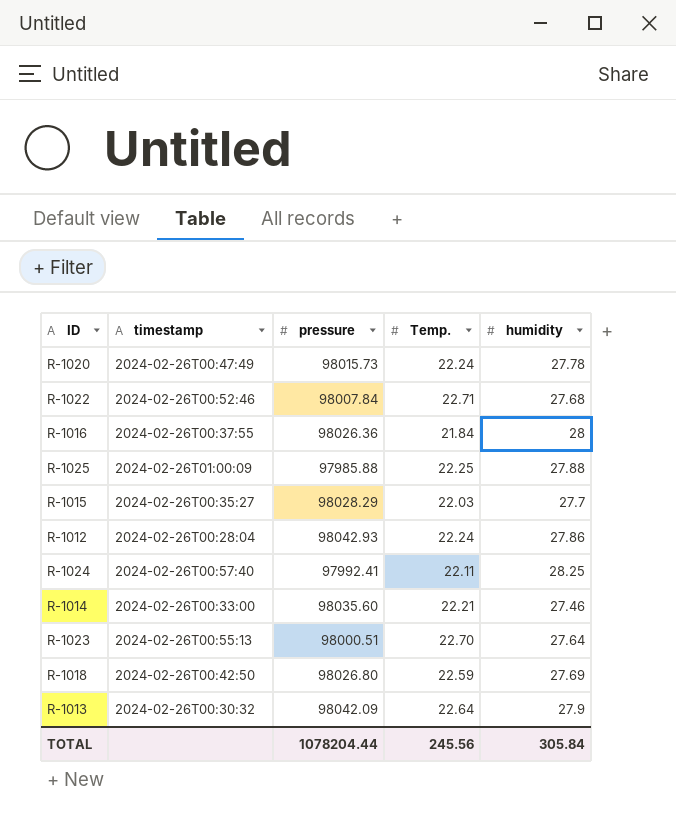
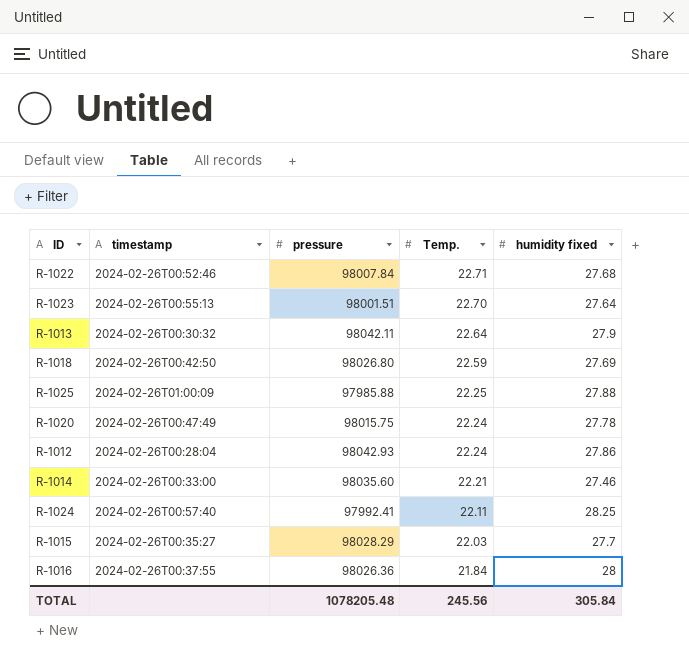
row order: none -> Temp. descending
column name: humidity -> humidity fixed
R-1023 | pressure: 98000.51 -> 98001.51
R-1013 | pressure: 98042.09 -> 98042.11
R-1020 | pressure: 98015.73 -> 98015.75
TOTAL | pressure: 1078204.44 -> 1078205.48

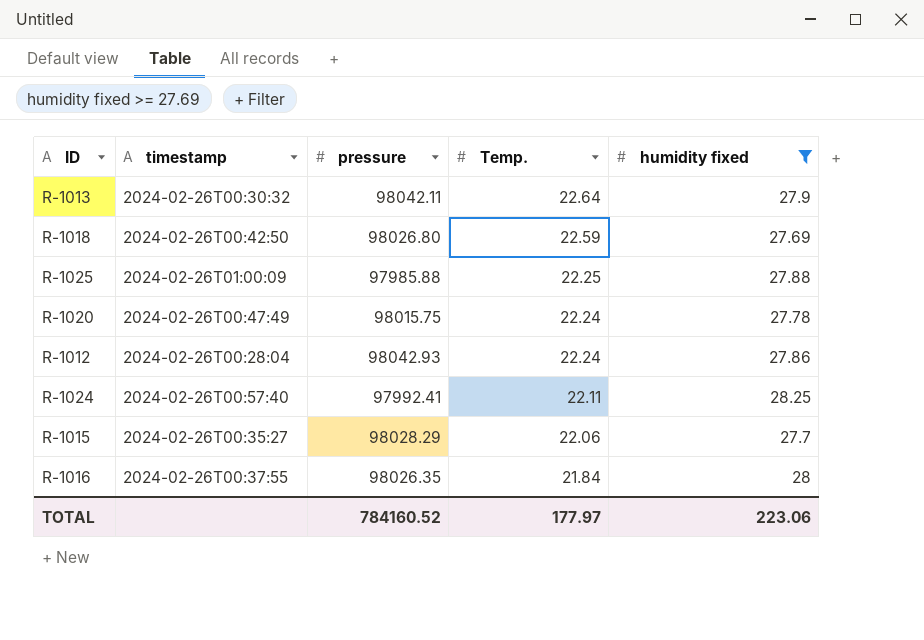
filter: none -> humidity fixed >= 27.69
R-1015 | Temp.: 22.03 -> 22.06
R-1016 | pressure: 98026.36 -> 98026.35
TOTAL | pressure: 1078205.48 -> 784160.52
TOTAL | Temp.: 245.56 -> 177.97
TOTAL | humidity fixed: 305.84 -> 223.06

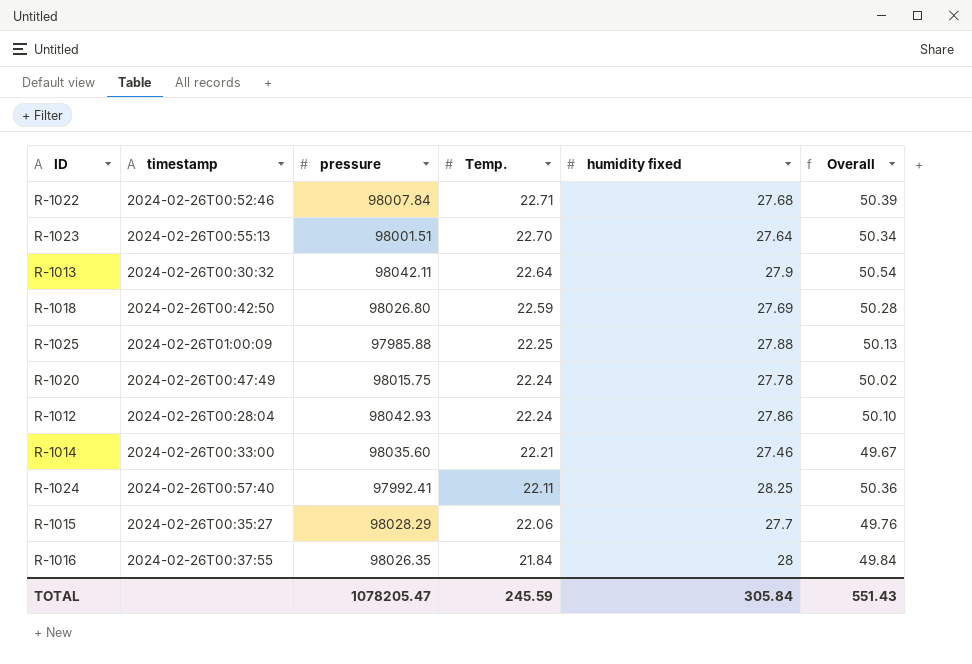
filter: humidity fixed >= 27.69 -> none
column Overall | formula: none -> [Temp.] + [humidity fixed]
TOTAL | pressure: 784160.52 -> 1078205.47
TOTAL | Temp.: 177.97 -> 245.59
TOTAL | humidity fixed: 223.06 -> 305.84

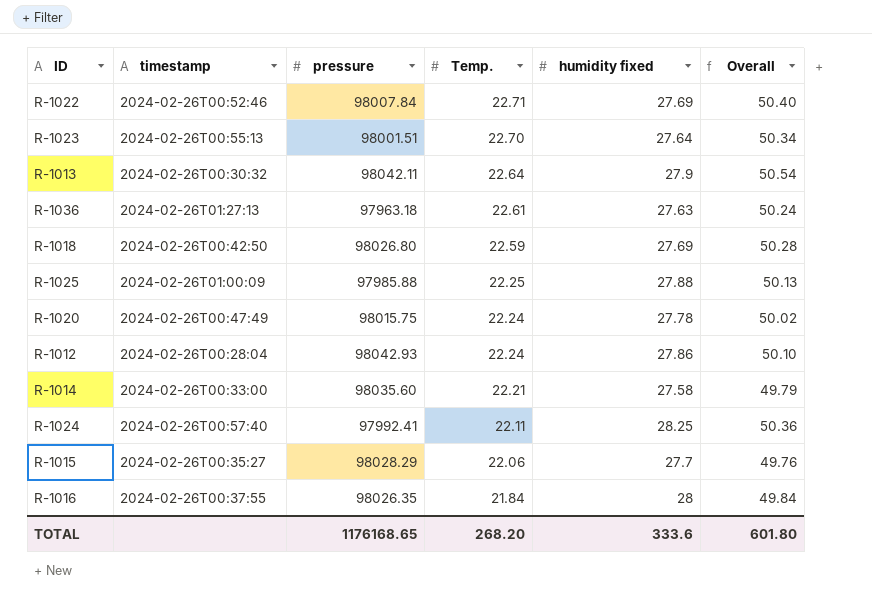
R-1022 | humidity fixed: 27.68 -> 27.69
R-1022 | Overall: 50.39 -> 50.40
row R-1036: none -> 2024-02-26T01:27:13 | 97963.18 | 22.61 | 27.63 | 50.24
R-1014 | humidity fixed: 27.46 -> 27.58
R-1014 | Overall: 49.67 -> 49.79
TOTAL | pressure: 1078205.47 -> 1176168.65
TOTAL | Temp.: 245.59 -> 268.20
TOTAL | humidity fixed: 305.84 -> 333.6
TOTAL | Overall: 551.43 -> 601.80

